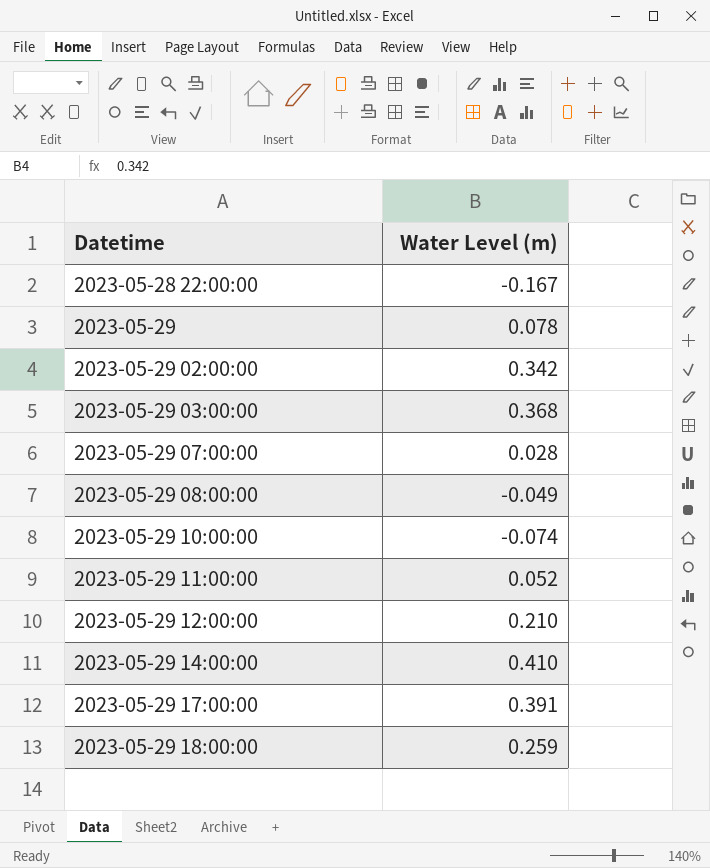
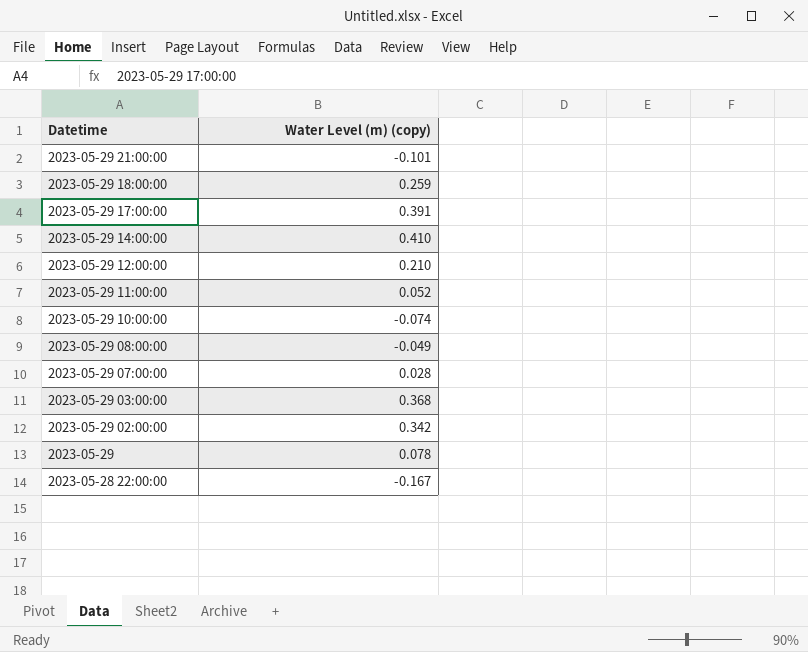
row order: Datetime ascending -> Datetime descending
column name: Water Level (m) -> Water Level (m) (copy)
row 2023-05-29 21:00:00: none -> -0.101

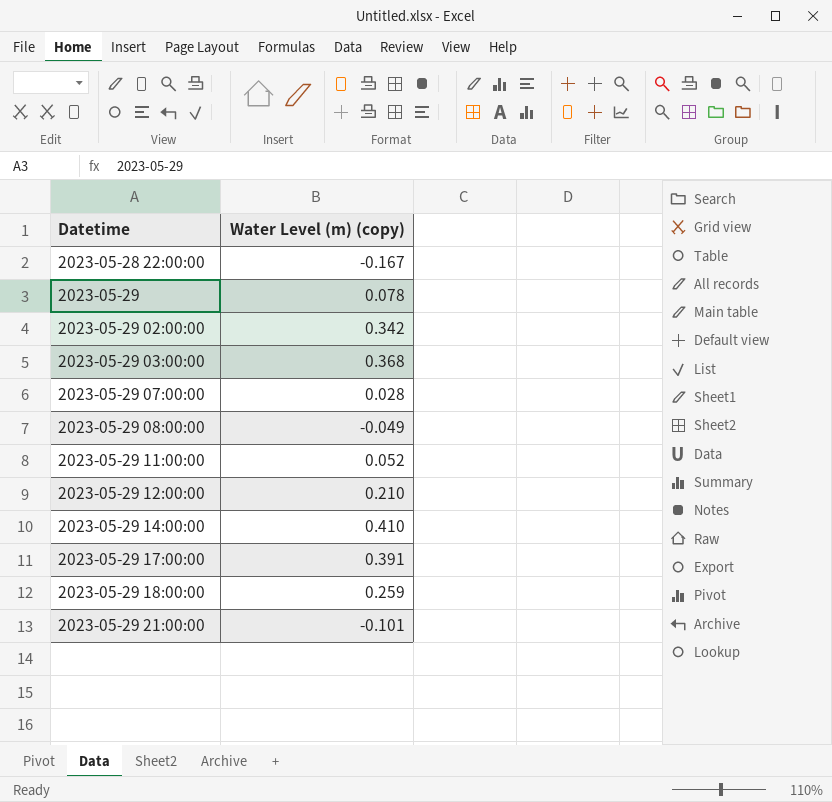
row order: Datetime descending -> Datetime ascending
row 2023-05-29 10:00:00: -0.074 -> none

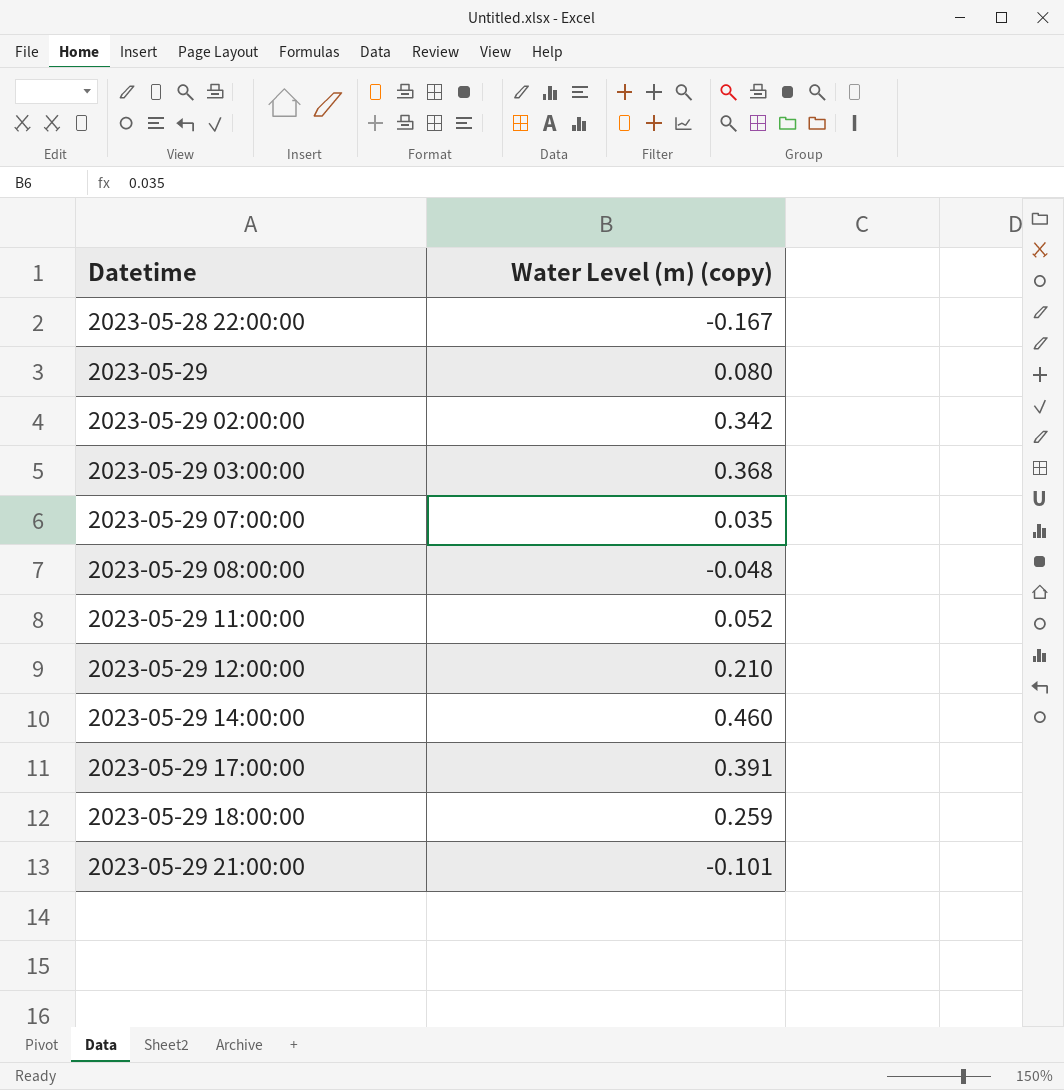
2023-05-29 | Water Level (m) (copy): 0.078 -> 0.080
2023-05-29 07:00:00 | Water Level (m) (copy): 0.028 -> 0.035
2023-05-29 08:00:00 | Water Level (m) (copy): -0.049 -> -0.048
2023-05-29 14:00:00 | Water Level (m) (copy): 0.410 -> 0.460

